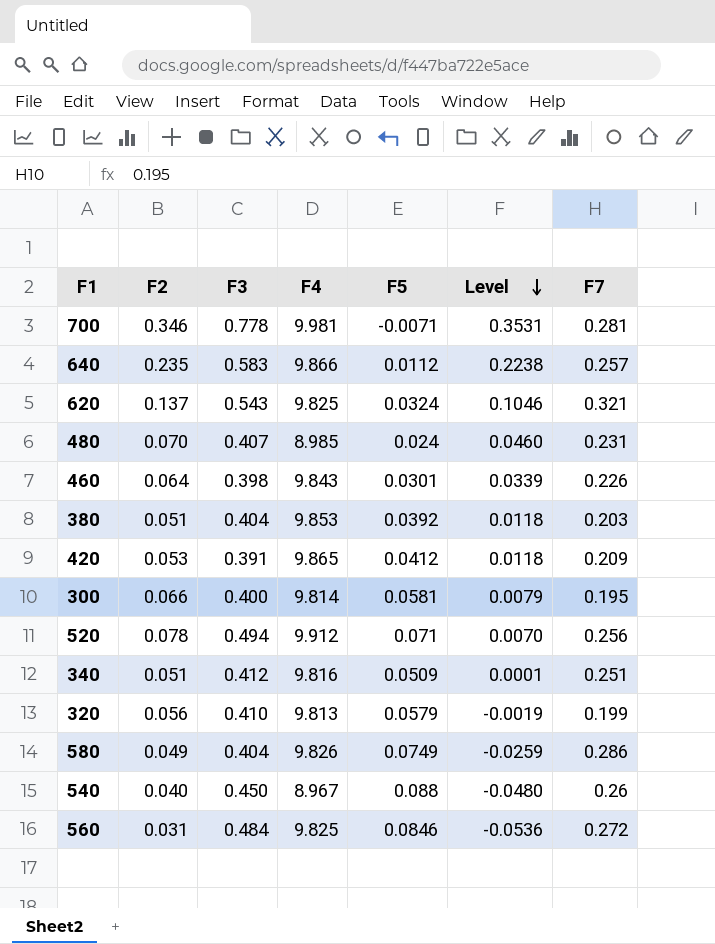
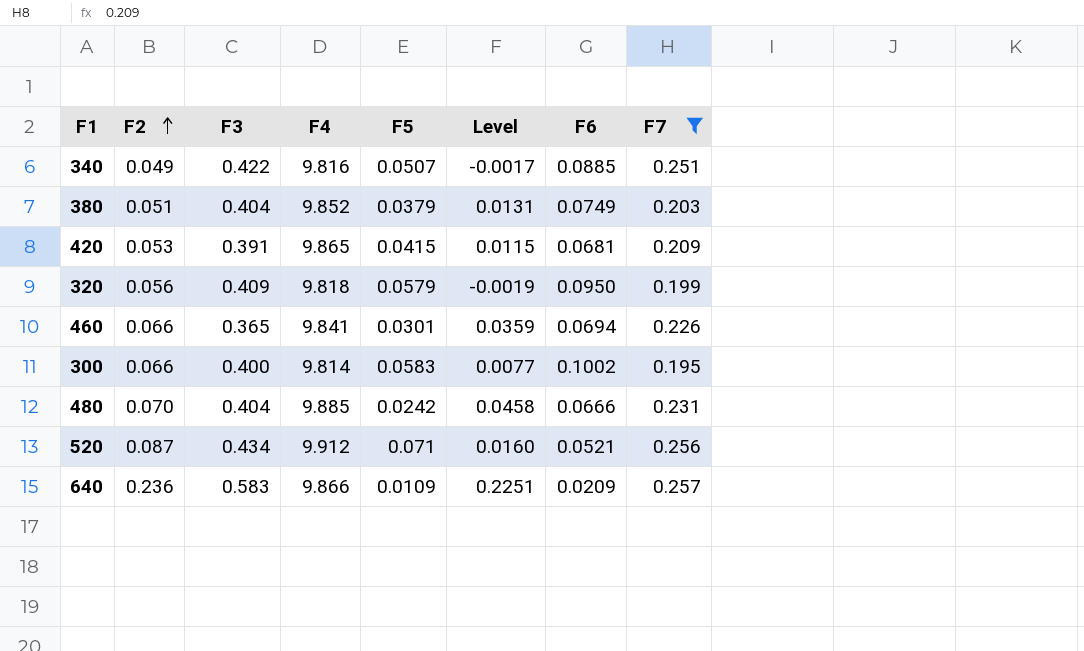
filter: none -> F7 <= 0.257
row order: Level descending -> F2 ascending
column F6 | position: none -> 7
340 | F2: 0.051 -> 0.049
340 | F3: 0.412 -> 0.422
340 | F5: 0.0509 -> 0.0507
340 | Level: 0.0001 -> -0.0017
380 | F4: 9.853 -> 9.852
380 | F5: 0.0392 -> 0.0379
380 | Level: 0.0118 -> 0.0131
420 | F5: 0.0412 -> 0.0415
420 | Level: 0.0118 -> 0.0115
320 | F3: 0.410 -> 0.409
320 | F4: 9.813 -> 9.818
460 | F2: 0.064 -> 0.066
460 | F3: 0.398 -> 0.365
460 | F4: 9.843 -> 9.841
460 | Level: 0.0339 -> 0.0359
300 | F5: 0.0581 -> 0.0583
300 | Level: 0.0079 -> 0.0077
480 | F3: 0.407 -> 0.404
480 | F4: 8.985 -> 9.885
480 | F5: 0.024 -> 0.0242
480 | Level: 0.0460 -> 0.0458
520 | F2: 0.078 -> 0.087
520 | F3: 0.494 -> 0.434
520 | Level: 0.0070 -> 0.0160
640 | F2: 0.235 -> 0.236
640 | F5: 0.0112 -> 0.0109
640 | Level: 0.2238 -> 0.2251

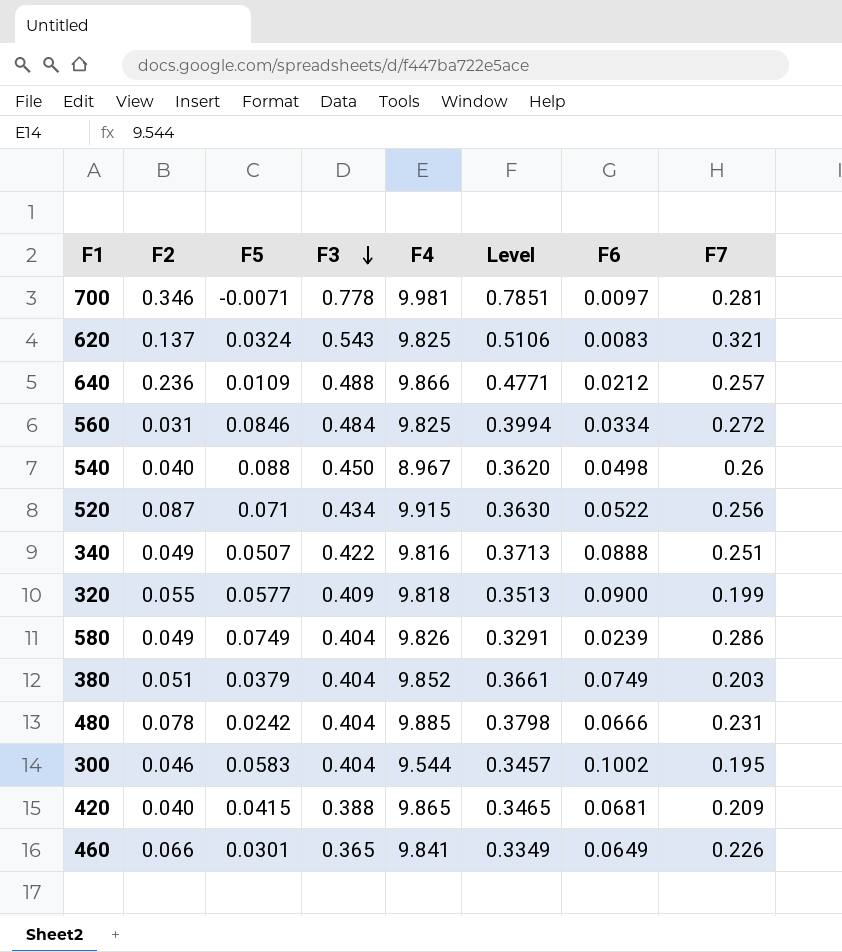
filter: F7 <= 0.257 -> none
row order: F2 ascending -> F3 descending
column F5 | position: 5 -> 3
column Level | formula: [F2] - [F5] -> [F3] - [F5]
640 | F3: 0.583 -> 0.488
640 | F6: 0.0209 -> 0.0212
520 | F4: 9.912 -> 9.915
520 | F6: 0.0521 -> 0.0522
340 | F6: 0.0885 -> 0.0888
320 | F2: 0.056 -> 0.055
320 | F5: 0.0579 -> 0.0577
320 | F6: 0.0950 -> 0.0900
480 | F2: 0.070 -> 0.078
300 | F2: 0.066 -> 0.046
300 | F3: 0.400 -> 0.404
300 | F4: 9.814 -> 9.544
420 | F2: 0.053 -> 0.040
420 | F3: 0.391 -> 0.388
460 | F6: 0.0694 -> 0.0649

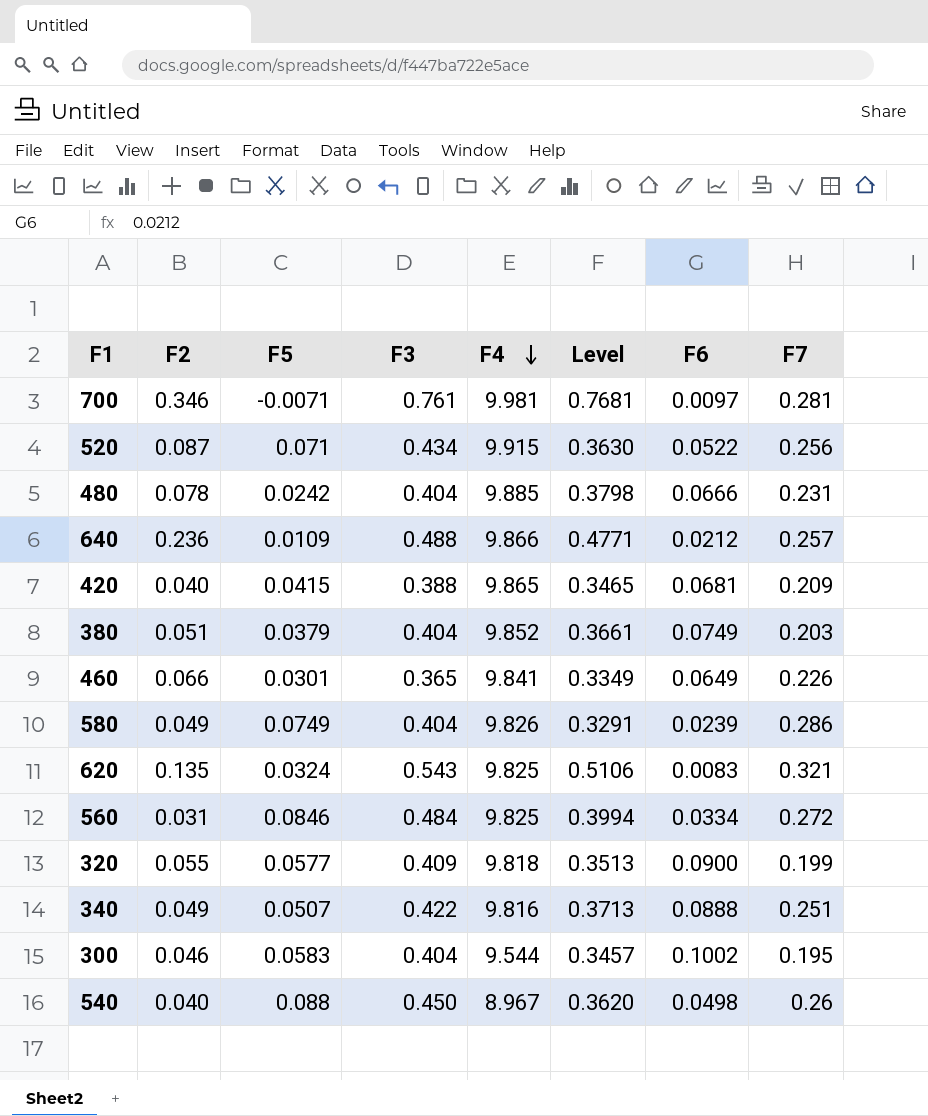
row order: F3 descending -> F4 descending
700 | F3: 0.778 -> 0.761
700 | Level: 0.7851 -> 0.7681
620 | F2: 0.137 -> 0.135

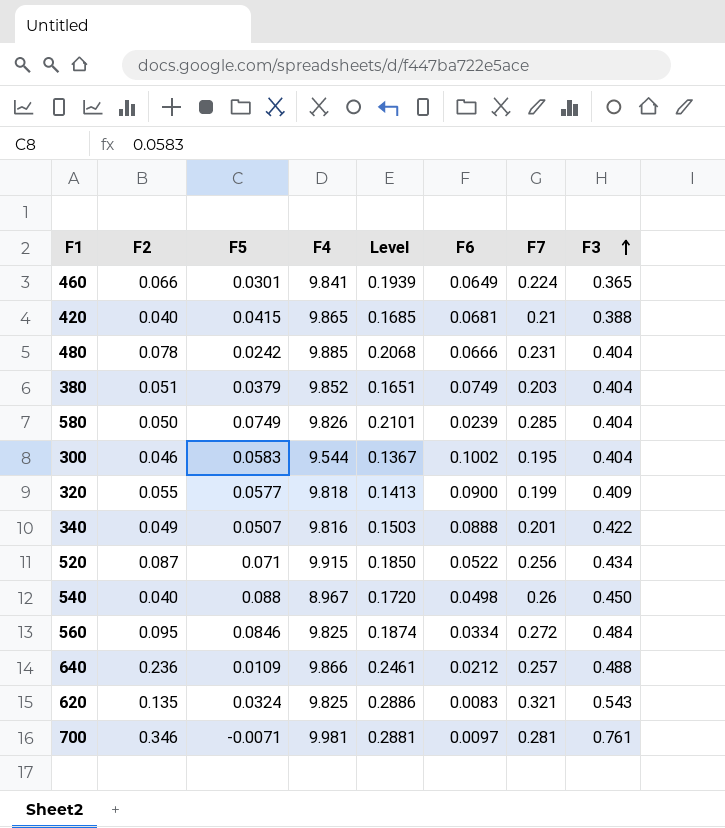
row order: F4 descending -> F3 ascending
column Level | formula: [F3] - [F5] -> [F7] - [F5]
column F3 | position: 4 -> 8
460 | F7: 0.226 -> 0.224
420 | F7: 0.209 -> 0.21
580 | F2: 0.049 -> 0.050
580 | F7: 0.286 -> 0.285
340 | F7: 0.251 -> 0.201
560 | F2: 0.031 -> 0.095

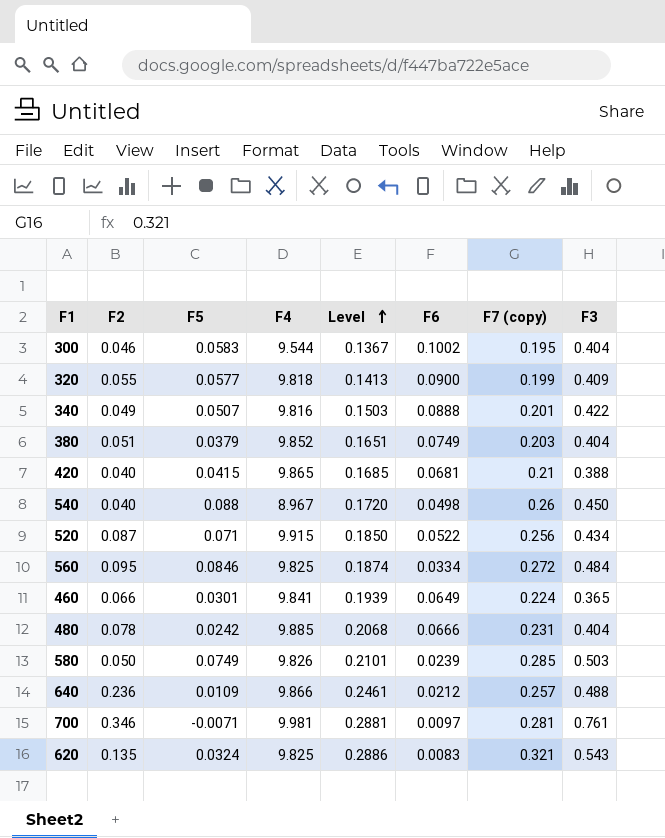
row order: F3 ascending -> Level ascending
column name: F7 -> F7 (copy)
580 | F3: 0.404 -> 0.503

